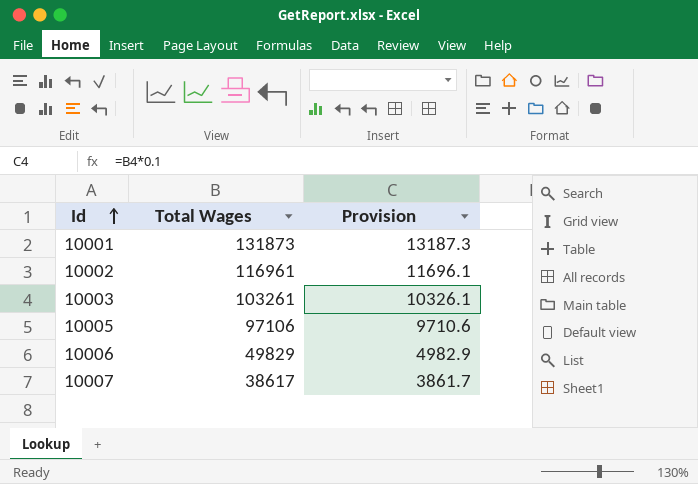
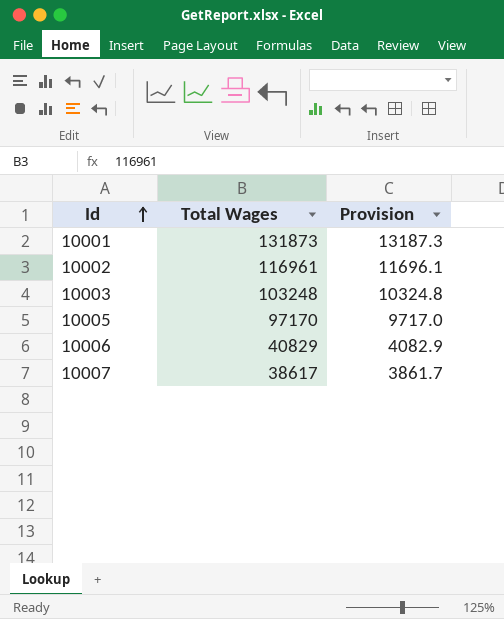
10003 | Total Wages: 103261 -> 103248
10003 | Provision: 10326.1 -> 10324.8
10005 | Total Wages: 97106 -> 97170
10005 | Provision: 9710.6 -> 9717.0
10006 | Total Wages: 49829 -> 40829
10006 | Provision: 4982.9 -> 4082.9

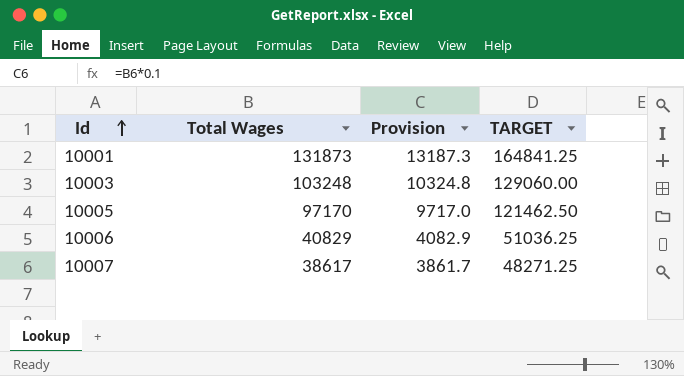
column TARGET | formula: none -> [Total Wages] * 1.25
row 10002: 116961 | 11696.1 -> none

